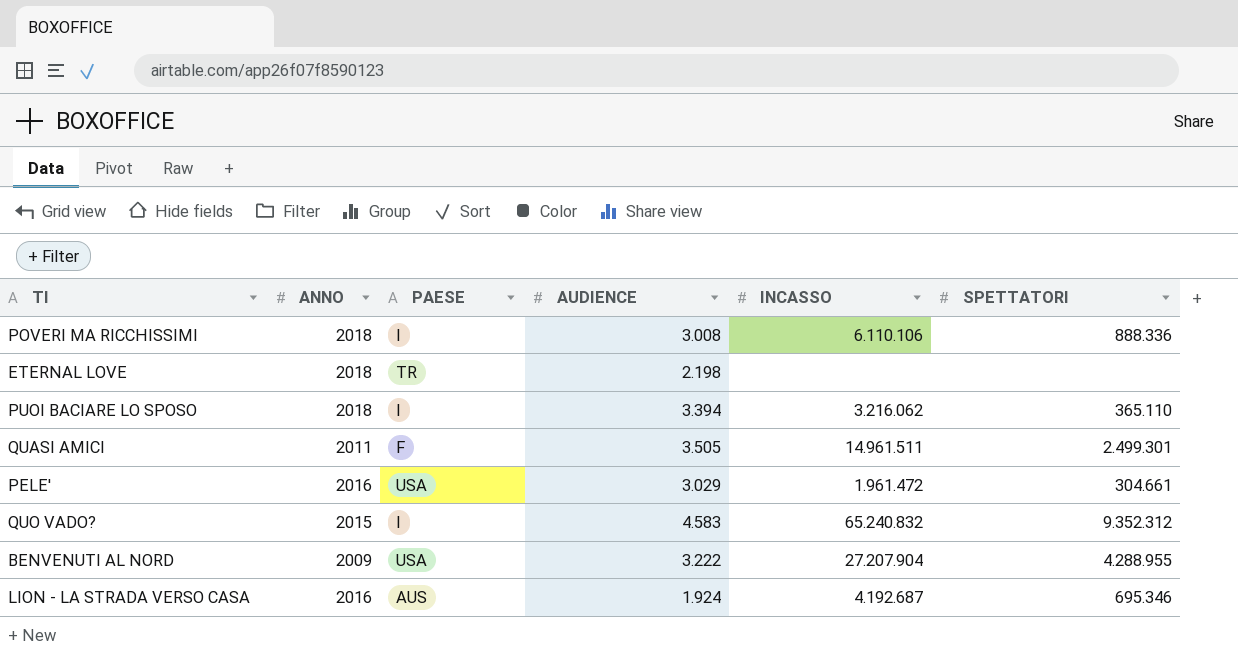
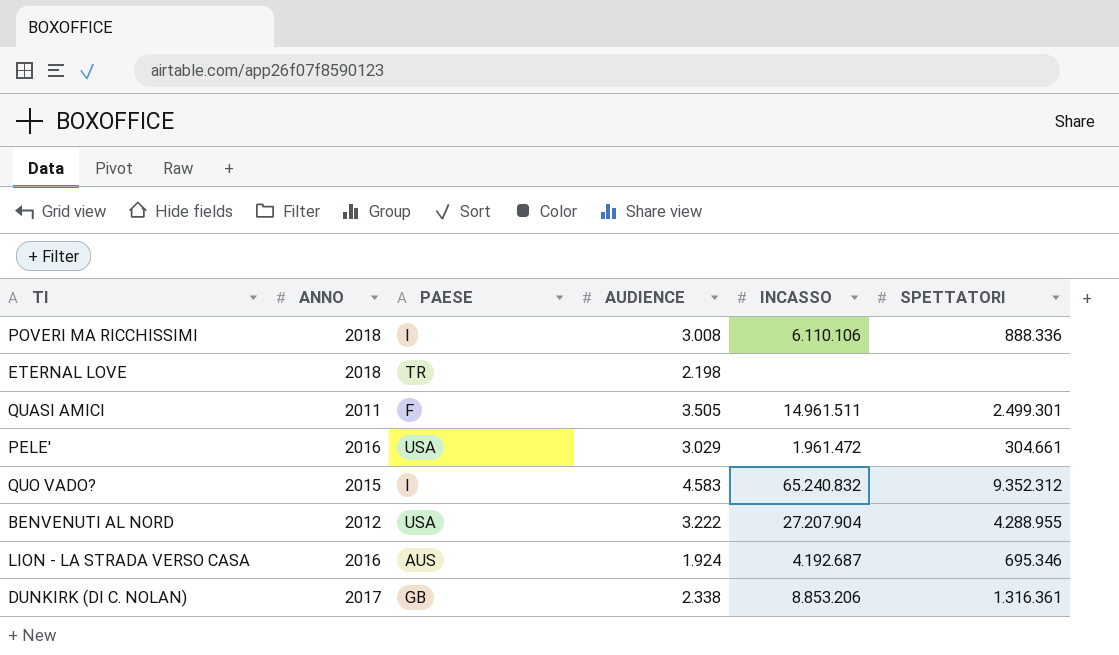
row PUOI BACIARE LO SPOSO: 2018 | I | 3.394 | 3.216.062 | 365.110 -> none
BENVENUTI AL NORD | ANNO: 2009 -> 2012
row DUNKIRK (DI C. NOLAN): none -> 2017 | GB | 2.338 | 8.853.206 | 1.316.361

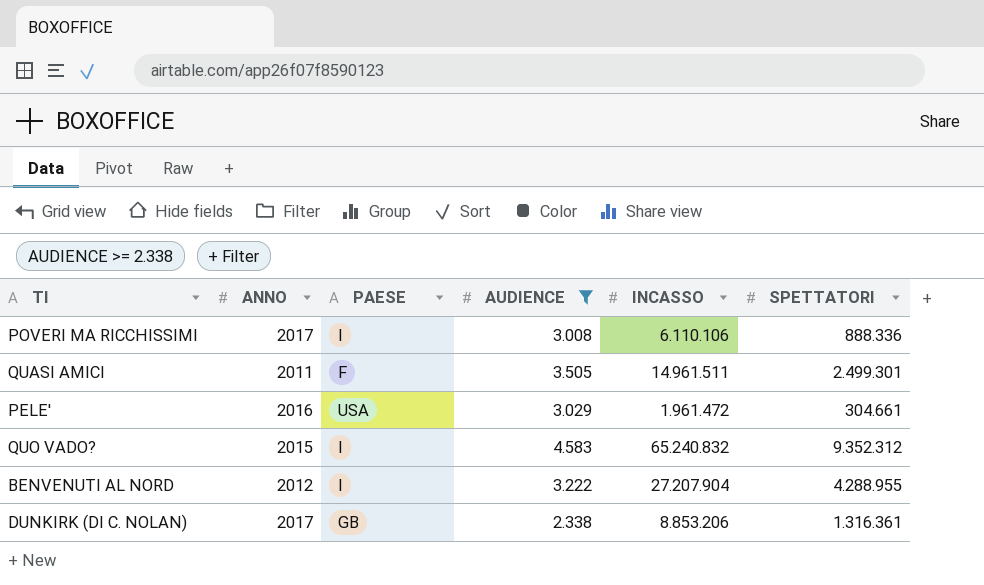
filter: none -> AUDIENCE >= 2.338
POVERI MA RICCHISSIMI | ANNO: 2018 -> 2017
BENVENUTI AL NORD | PAESE: USA -> I

